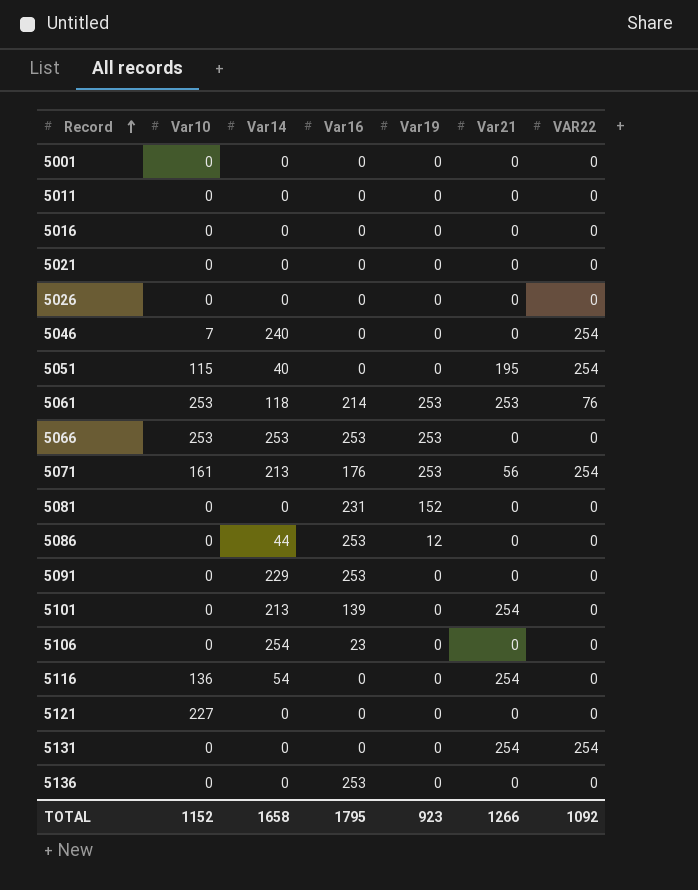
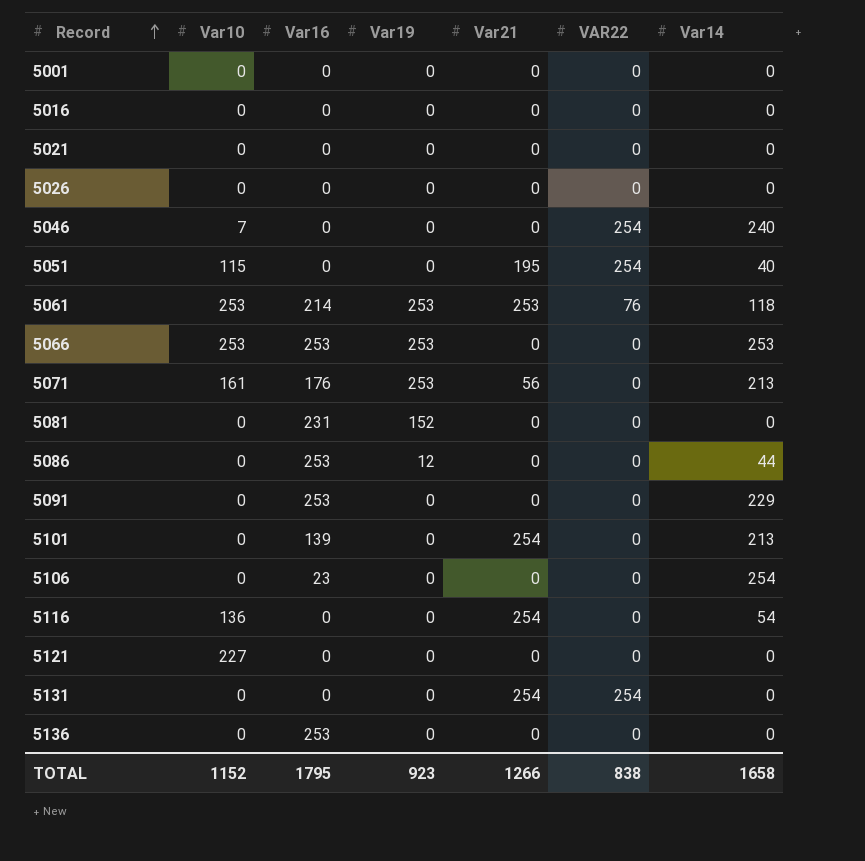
column Var14 | position: 3 -> 7
row 5011: 0 | 0 | 0 | 0 | 0 | 0 -> none
5071 | VAR22: 254 -> 0
TOTAL | VAR22: 1092 -> 838

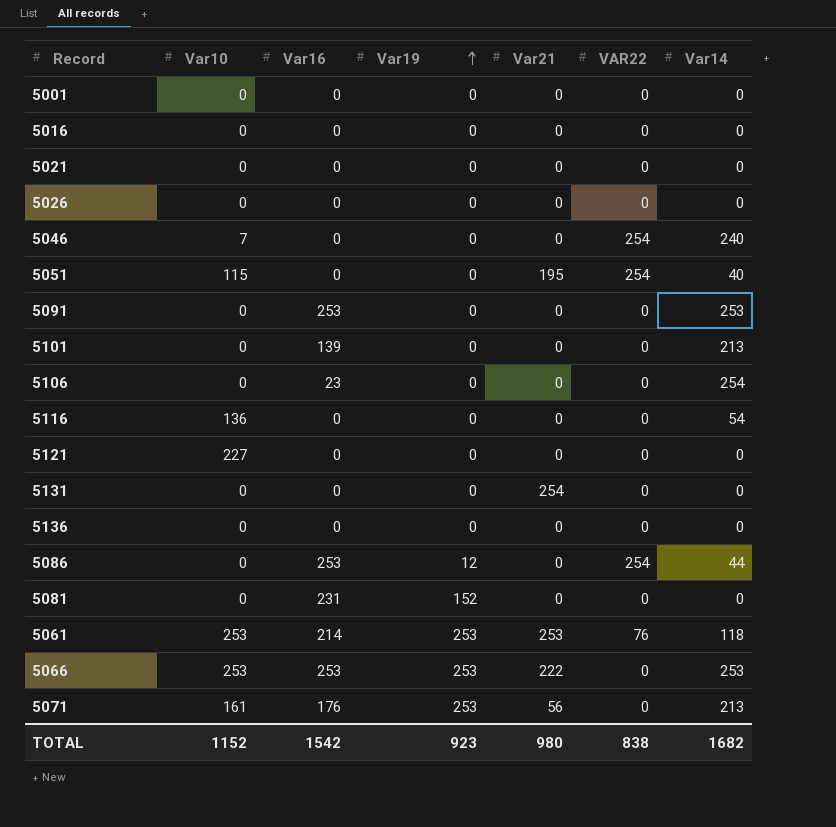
row order: Record ascending -> Var19 ascending
5091 | Var14: 229 -> 253
5101 | Var21: 254 -> 0
5116 | Var21: 254 -> 0
5131 | VAR22: 254 -> 0
5136 | Var16: 253 -> 0
5086 | VAR22: 0 -> 254
5066 | Var21: 0 -> 222
TOTAL | Var16: 1795 -> 1542
TOTAL | Var21: 1266 -> 980
TOTAL | Var14: 1658 -> 1682

